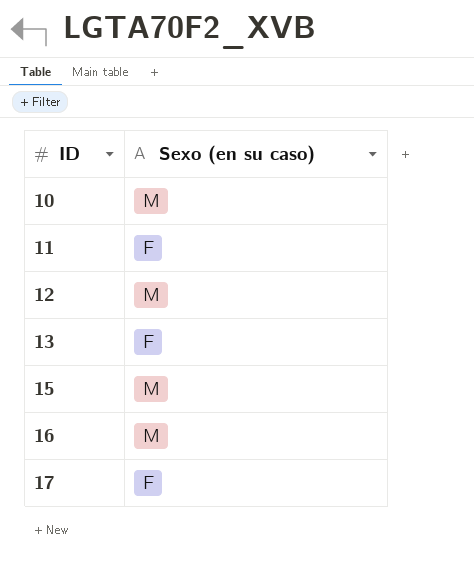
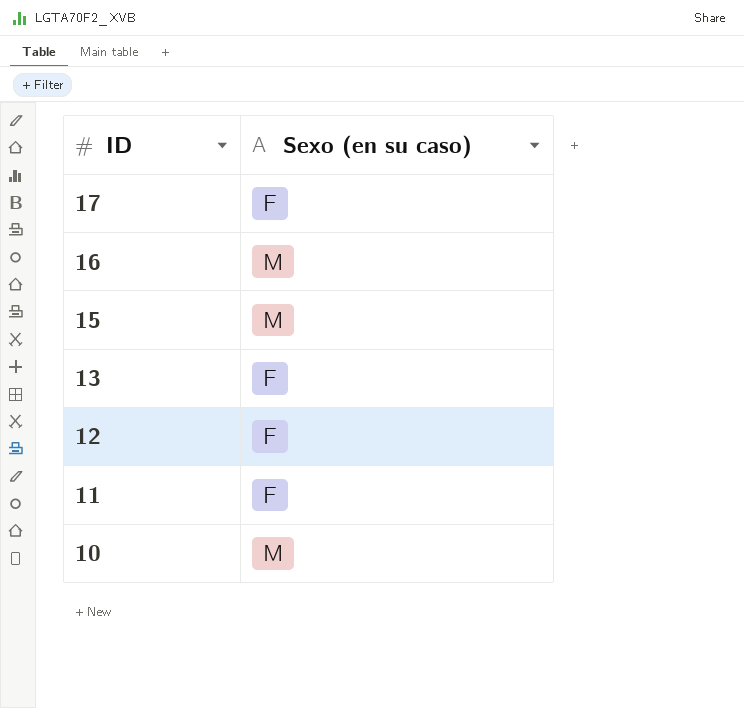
row order: ID ascending -> ID descending
12 | Sexo (en su caso): M -> F

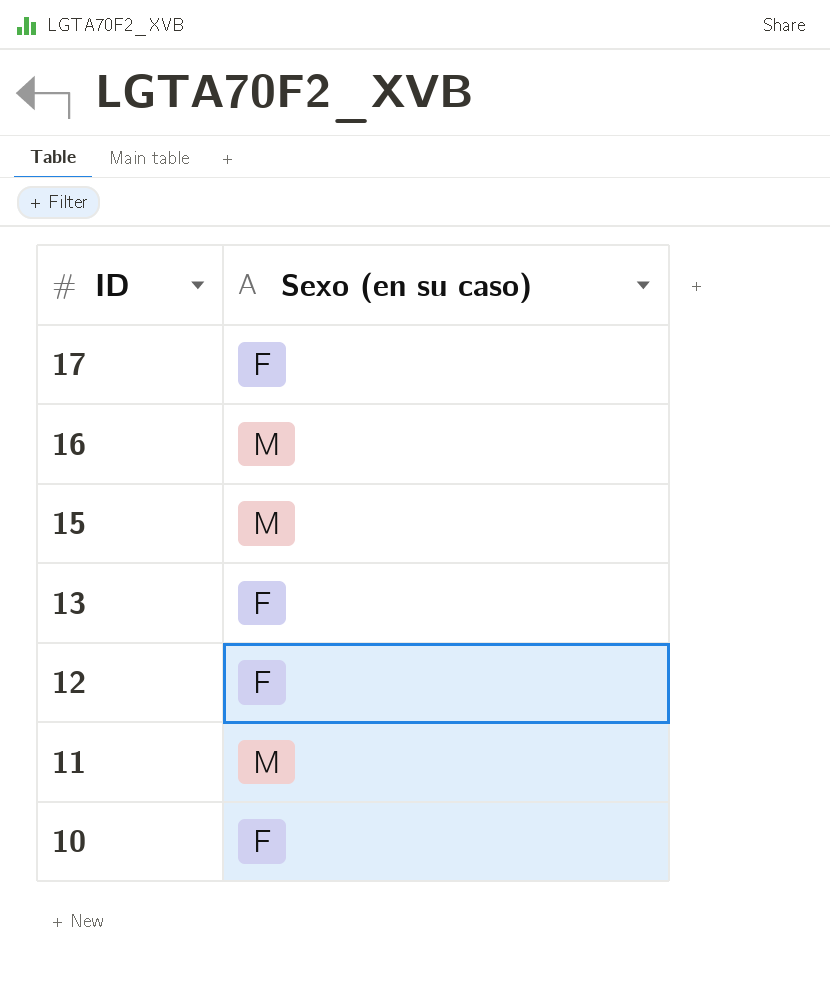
11 | Sexo (en su caso): F -> M
10 | Sexo (en su caso): M -> F

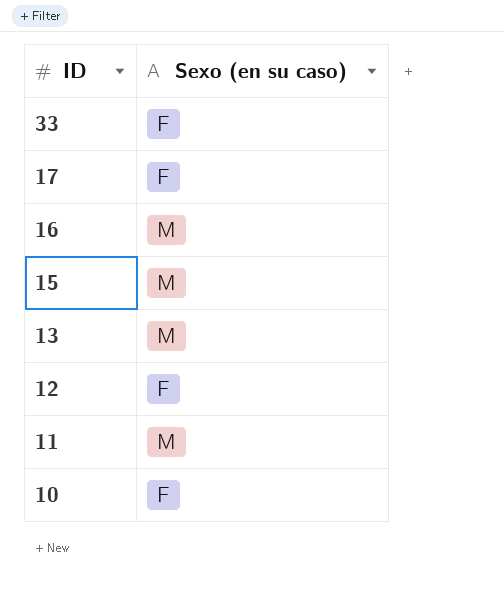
row 33: none -> F
13 | Sexo (en su caso): F -> M

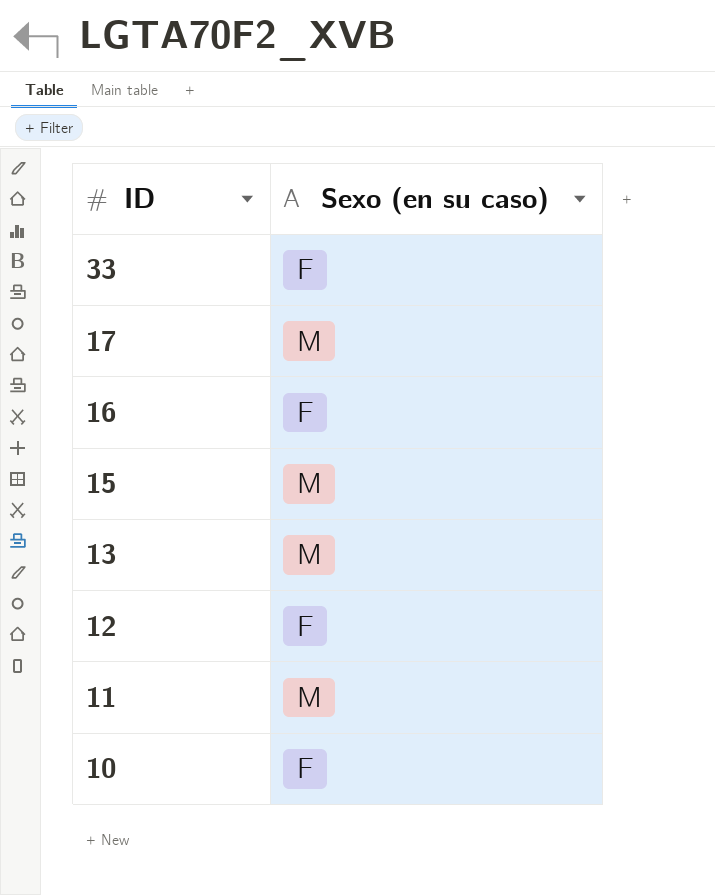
17 | Sexo (en su caso): F -> M
16 | Sexo (en su caso): M -> F

